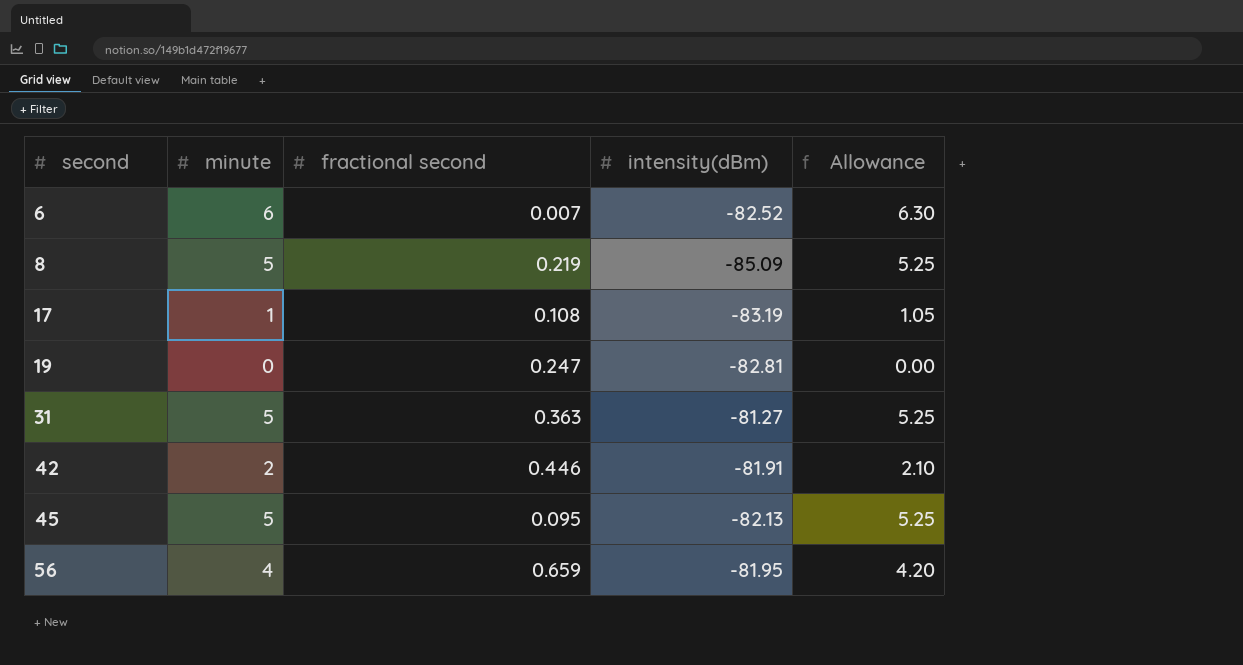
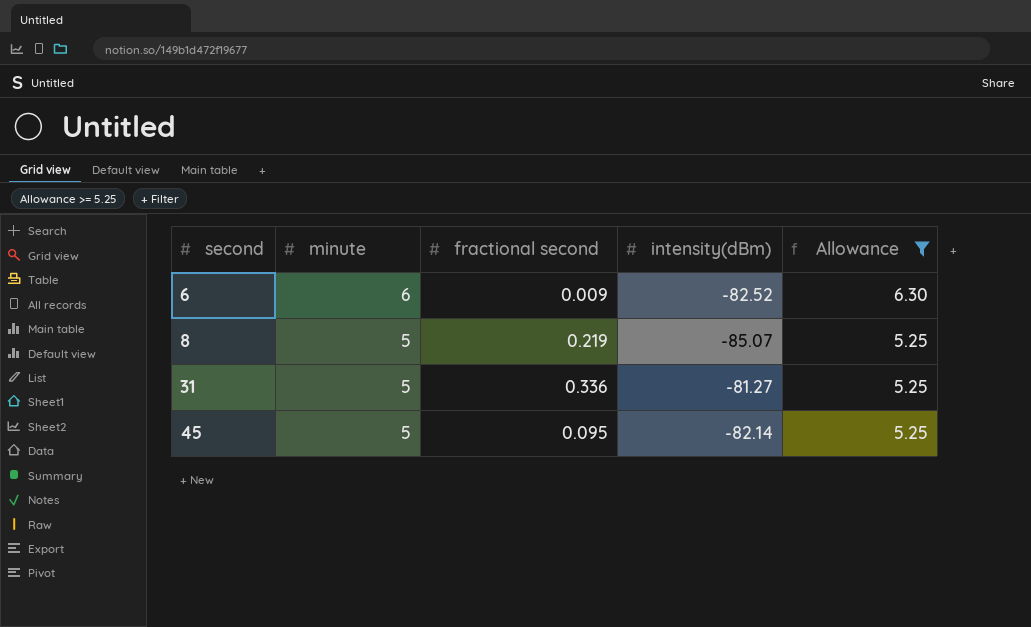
filter: none -> Allowance >= 5.25
6 | fractional second: 0.007 -> 0.009
8 | intensity(dBm): -85.09 -> -85.07
31 | fractional second: 0.363 -> 0.336
45 | intensity(dBm): -82.13 -> -82.14

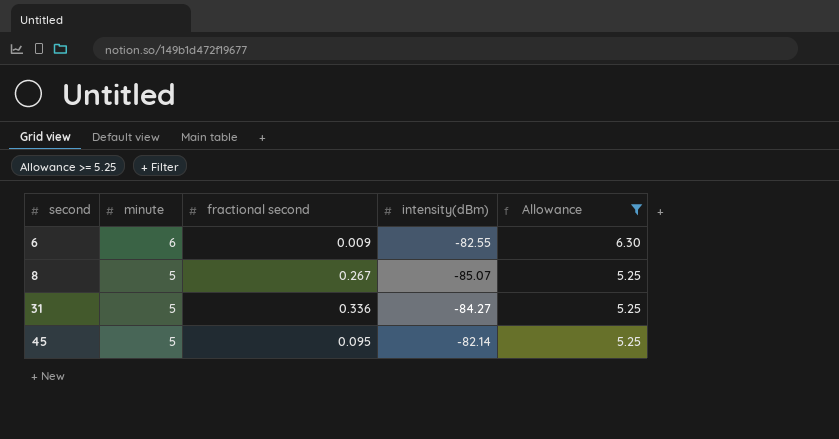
6 | intensity(dBm): -82.52 -> -82.55
8 | fractional second: 0.219 -> 0.267
31 | intensity(dBm): -81.27 -> -84.27

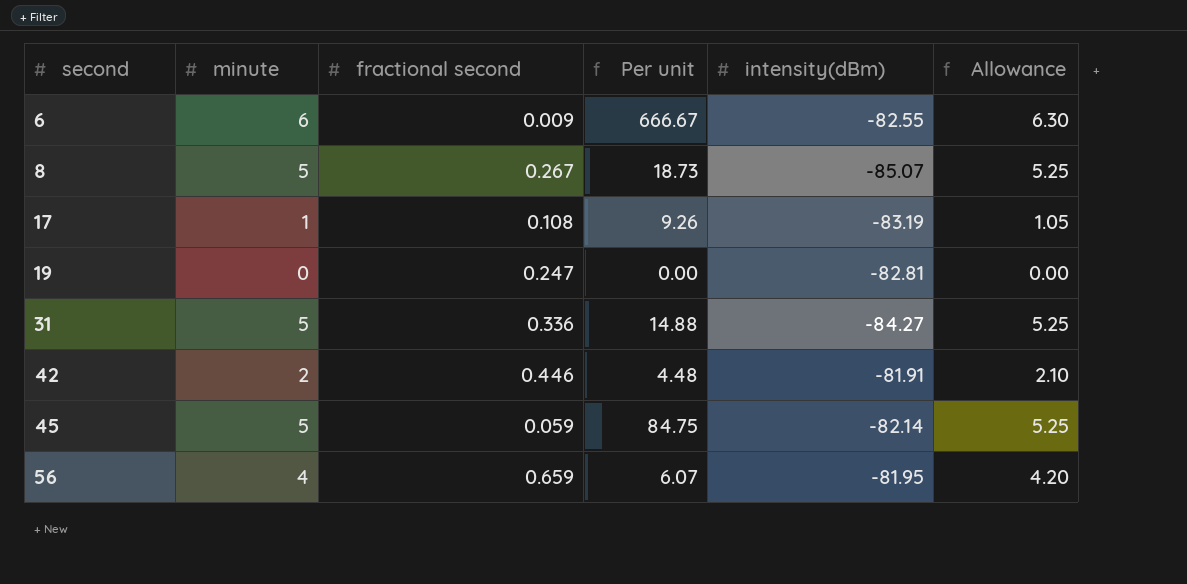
filter: Allowance >= 5.25 -> none
column Per unit | formula: none -> [minute] / [fractional second]
45 | fractional second: 0.095 -> 0.059

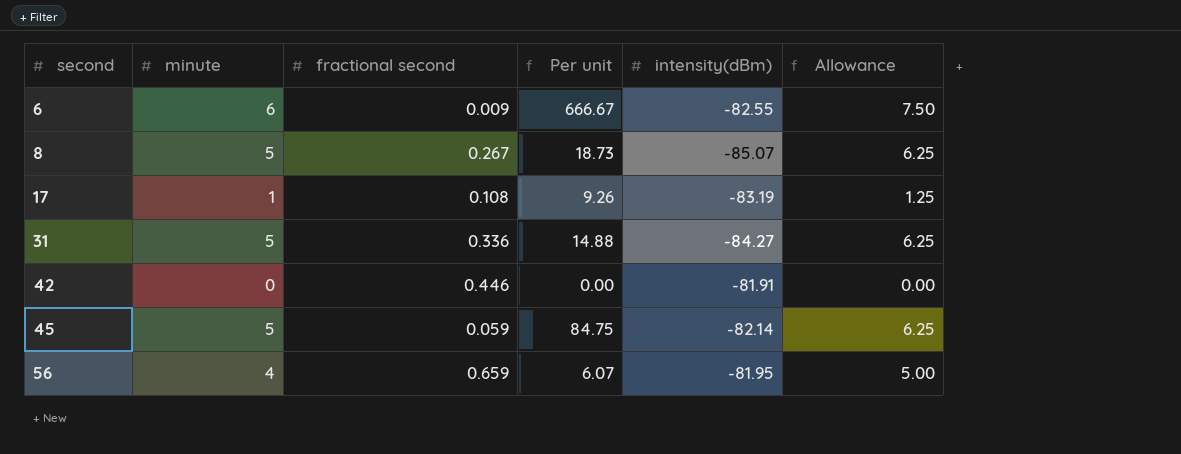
column Allowance | formula: [minute] * 1.05 -> [minute] * 1.25
row 19: 0 | 0.247 | 0.00 | -82.81 | 0.00 -> none
42 | minute: 2 -> 0
42 | Per unit: 4.48 -> 0.00

